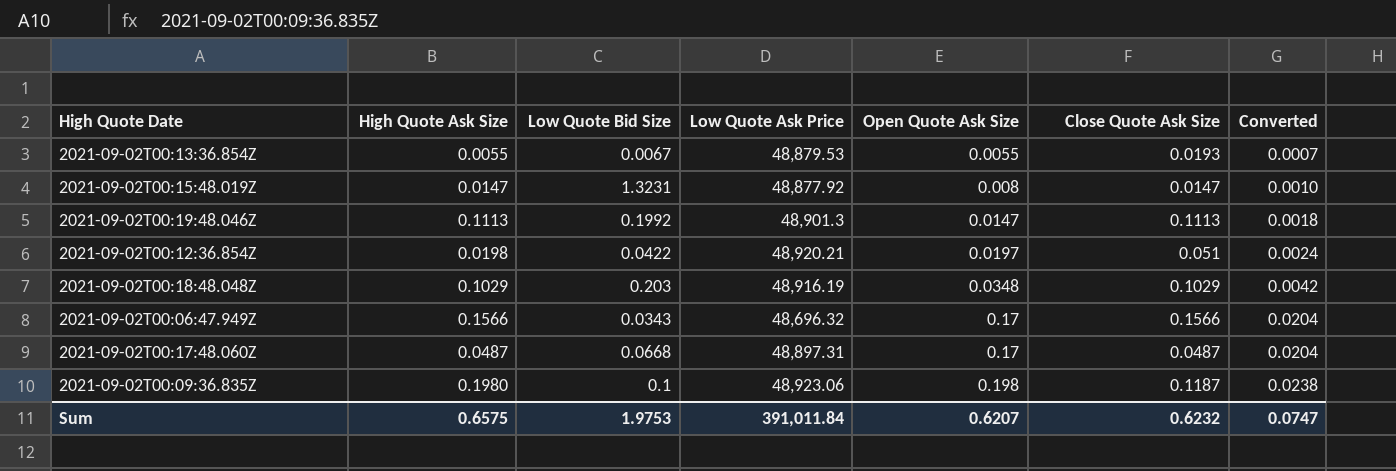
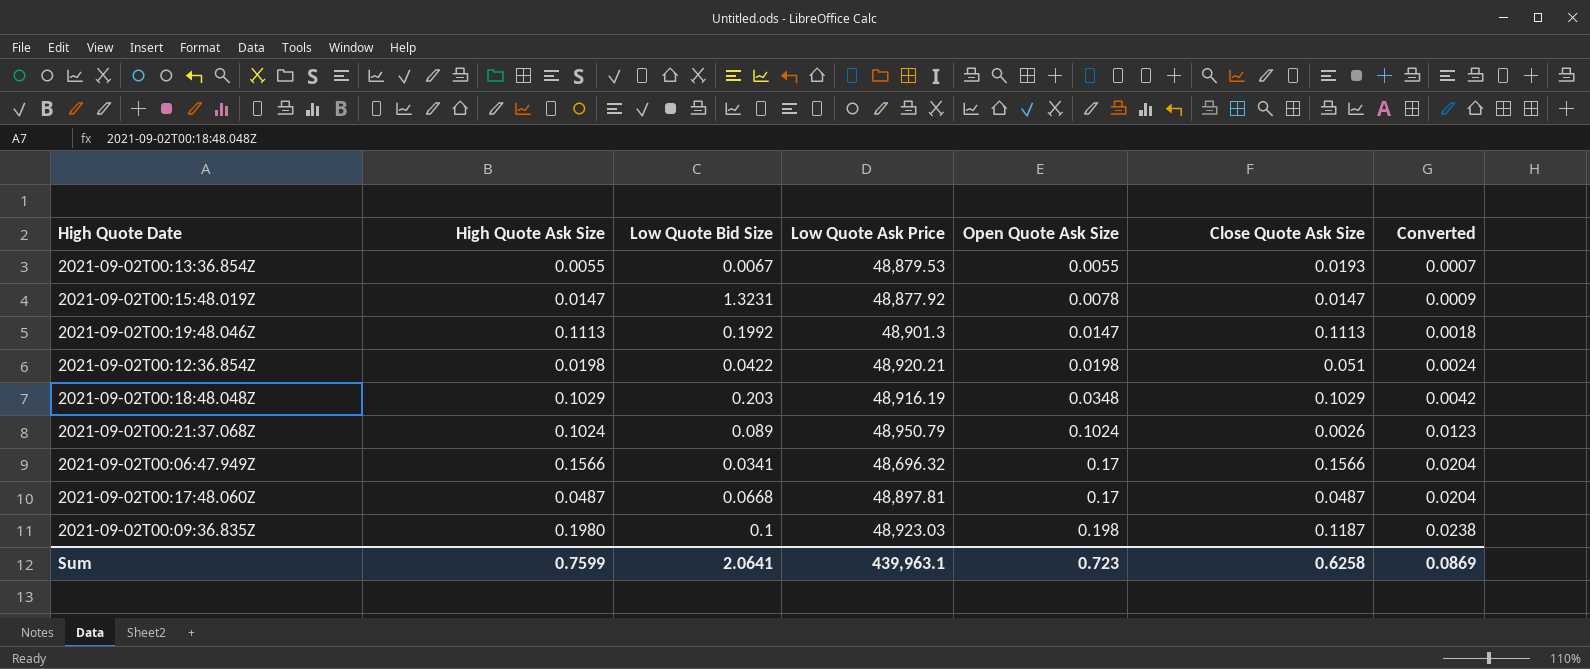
2021-09-02T00:15:48.019Z | Open Quote Ask Size: 0.008 -> 0.0078
2021-09-02T00:15:48.019Z | Converted: 0.0010 -> 0.0009
2021-09-02T00:12:36.854Z | Open Quote Ask Size: 0.0197 -> 0.0198
row 2021-09-02T00:21:37.068Z: none -> 0.1024 | 0.089 | 48,950.79 | 0.1024 | 0.0026 | 0.0123
2021-09-02T00:06:47.949Z | Low Quote Bid Size: 0.0343 -> 0.0341
2021-09-02T00:17:48.060Z | Low Quote Ask Price: 48,897.31 -> 48,897.81
2021-09-02T00:09:36.835Z | Low Quote Ask Price: 48,923.06 -> 48,923.03
Sum | High Quote Ask Size: 0.6575 -> 0.7599
Sum | Low Quote Bid Size: 1.9753 -> 2.0641
Sum | Low Quote Ask Price: 391,011.84 -> 439,963.1
Sum | Open Quote Ask Size: 0.6207 -> 0.723
Sum | Close Quote Ask Size: 0.6232 -> 0.6258
Sum | Converted: 0.0747 -> 0.0869

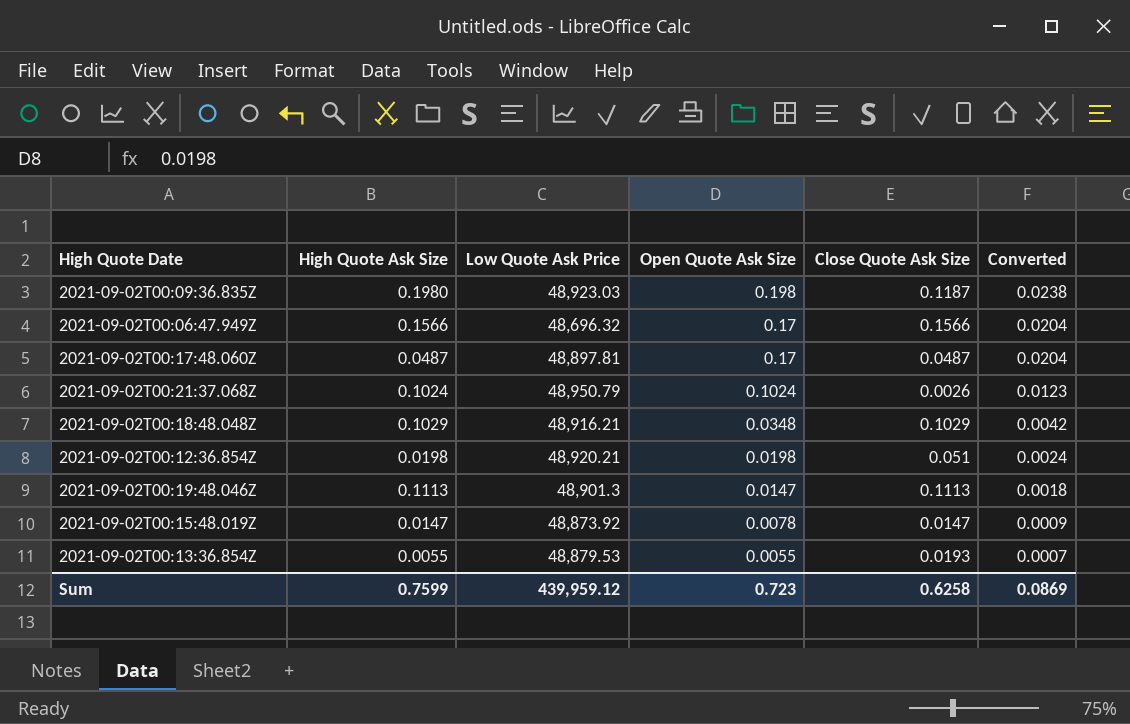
row order: Open Quote Ask Size ascending -> Open Quote Ask Size descending
column Low Quote Bid Size | position: 3 -> none
2021-09-02T00:18:48.048Z | Low Quote Ask Price: 48,916.19 -> 48,916.21
2021-09-02T00:15:48.019Z | Low Quote Ask Price: 48,877.92 -> 48,873.92
Sum | Low Quote Ask Price: 439,963.1 -> 439,959.12

